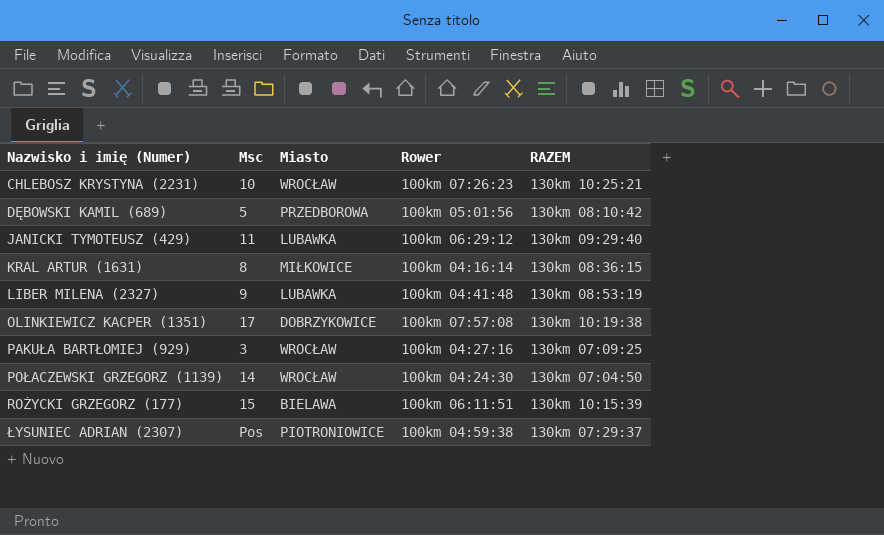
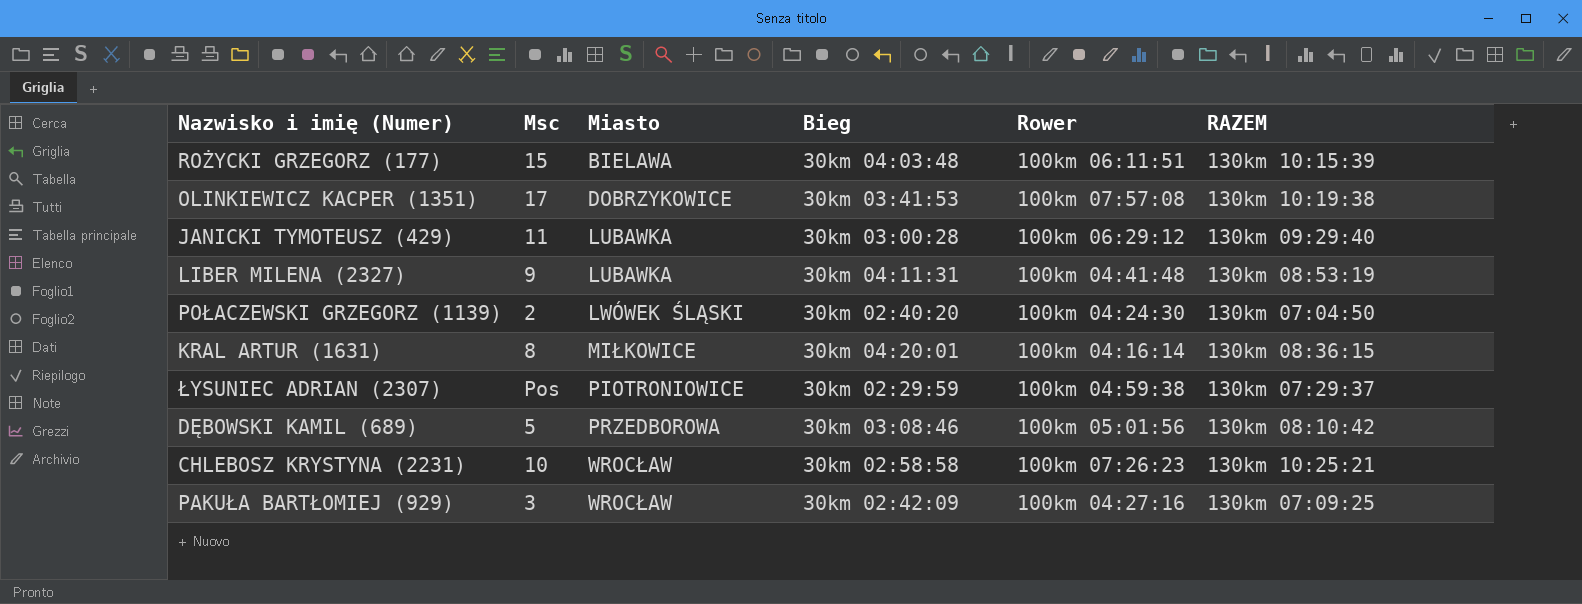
row order: Nazwisko i imię (Numer) ascending -> Miasto ascending
column Bieg | position: none -> 4
POŁACZEWSKI GRZEGORZ (1139) | Msc: 14 -> 2
POŁACZEWSKI GRZEGORZ (1139) | Miasto: WROCŁAW -> LWÓWEK ŚLĄSKI

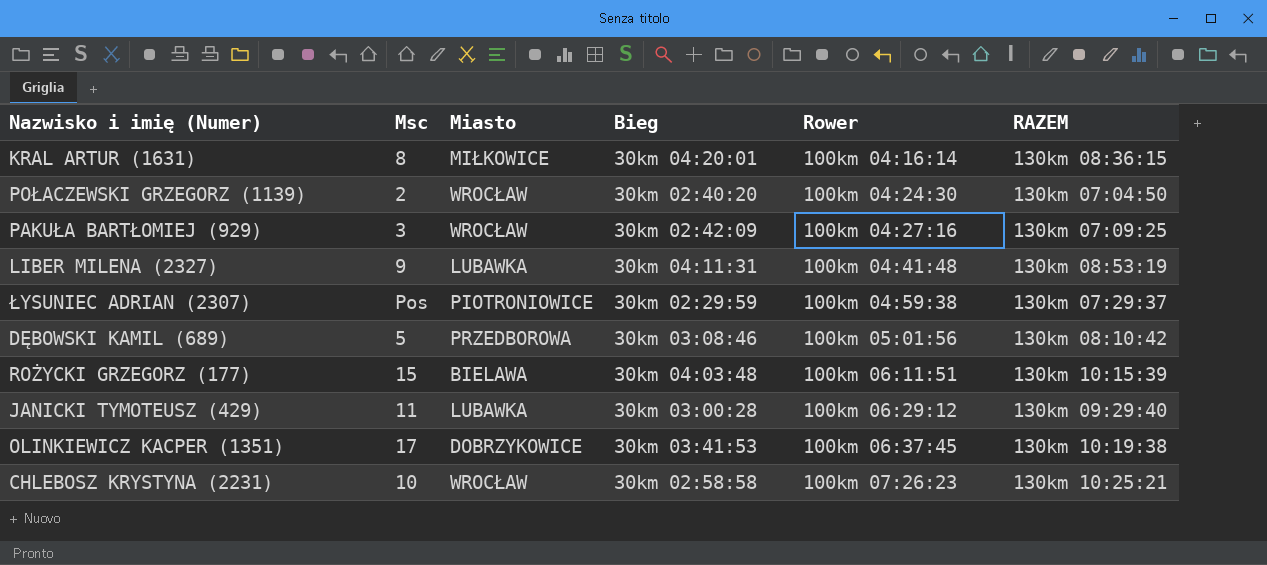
row order: Miasto ascending -> Rower ascending
POŁACZEWSKI GRZEGORZ (1139) | Miasto: LWÓWEK ŚLĄSKI -> WROCŁAW
OLINKIEWICZ KACPER (1351) | Rower: 100km 07:57:08 -> 100km 06:37:45

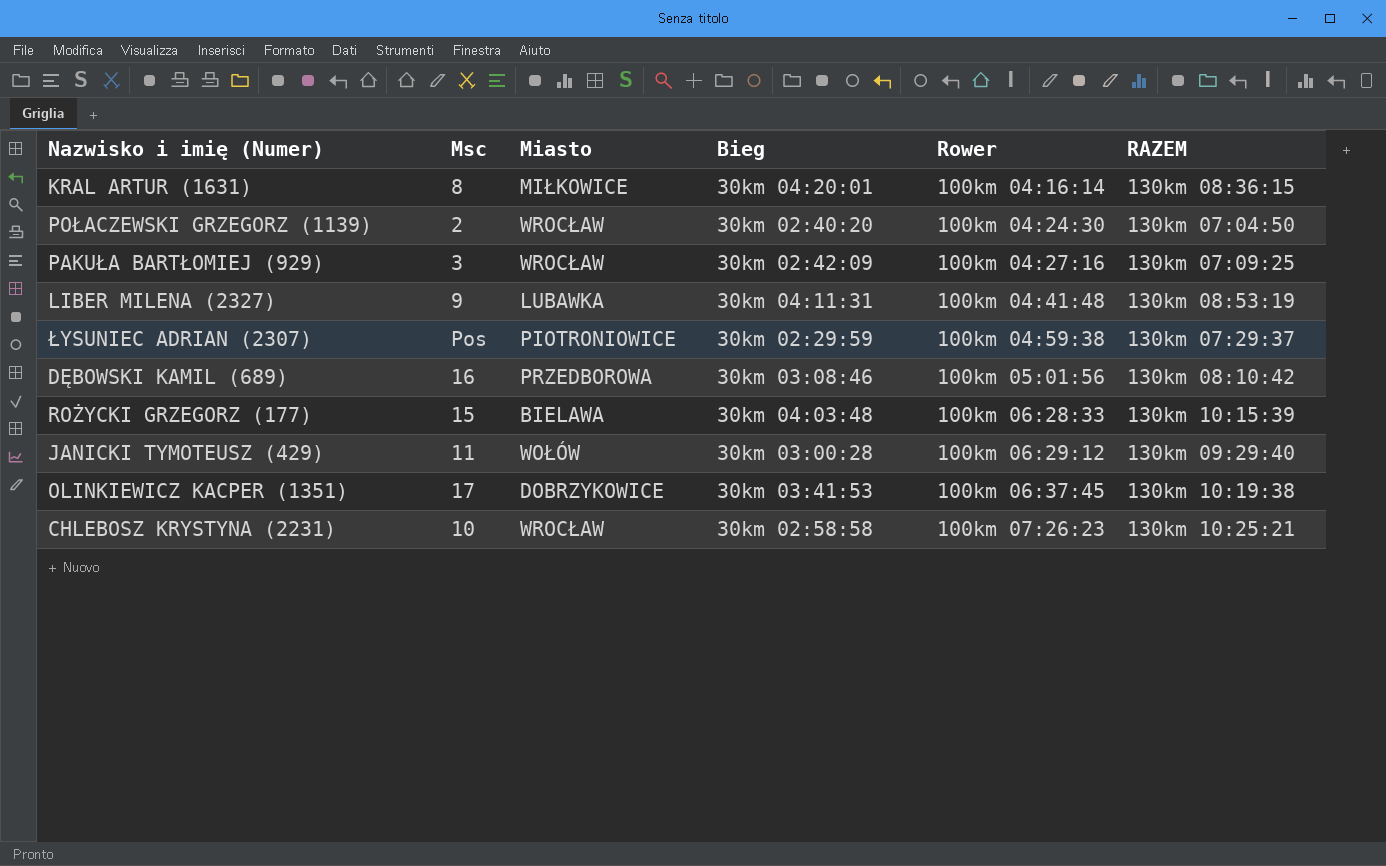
DĘBOWSKI KAMIL (689) | Msc: 5 -> 16
ROŻYCKI GRZEGORZ (177) | Rower: 100km 06:11:51 -> 100km 06:28:33
JANICKI TYMOTEUSZ (429) | Miasto: LUBAWKA -> WOŁÓW

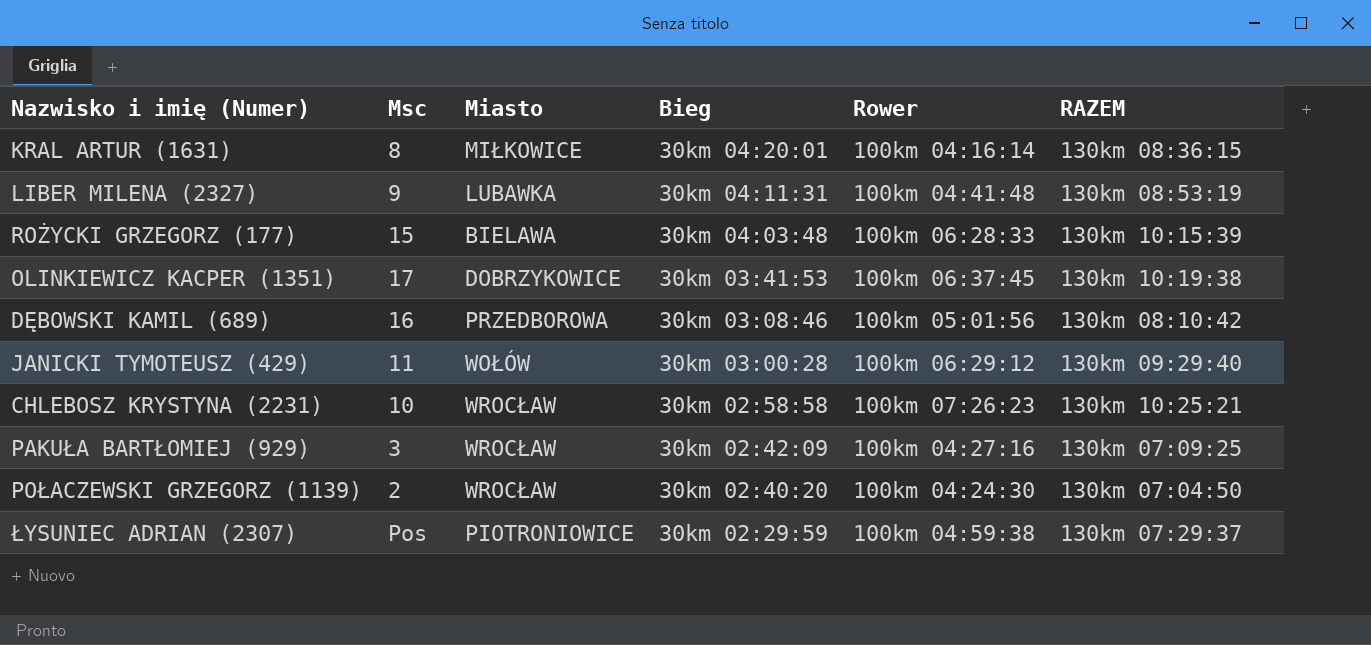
row order: Rower ascending -> Bieg descending

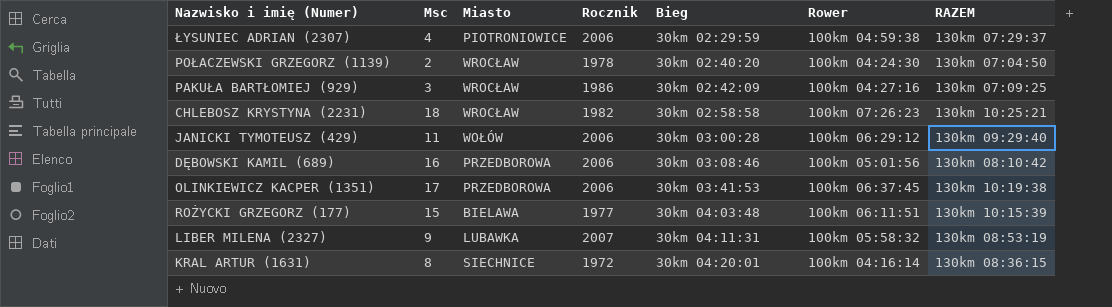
row order: Bieg descending -> Bieg ascending
column Rocznik | position: none -> 4
ŁYSUNIEC ADRIAN (2307) | Msc: Pos -> 4
CHLEBOSZ KRYSTYNA (2231) | Msc: 10 -> 18
OLINKIEWICZ KACPER (1351) | Miasto: DOBRZYKOWICE -> PRZEDBOROWA
ROŻYCKI GRZEGORZ (177) | Rower: 100km 06:28:33 -> 100km 06:11:51
LIBER MILENA (2327) | Rower: 100km 04:41:48 -> 100km 05:58:32
KRAL ARTUR (1631) | Miasto: MIŁKOWICE -> SIECHNICE

